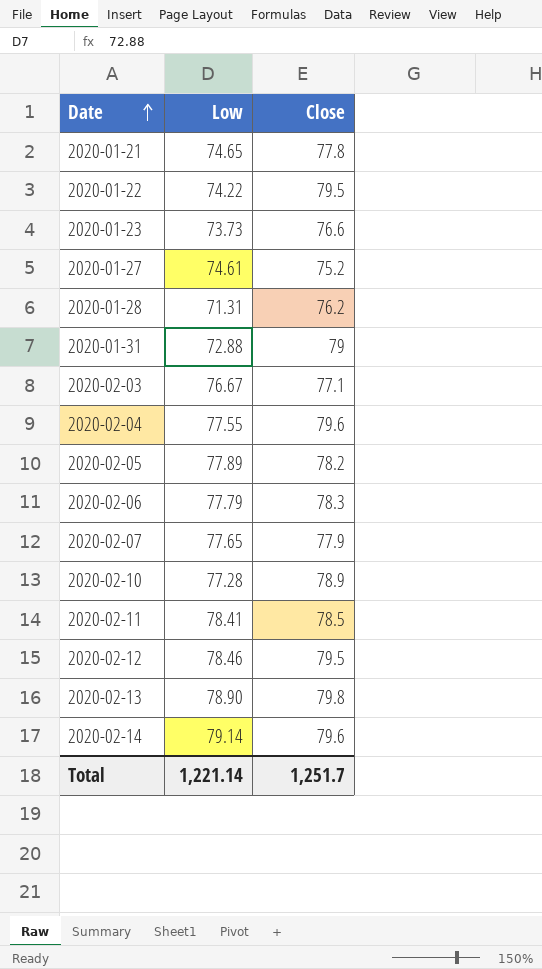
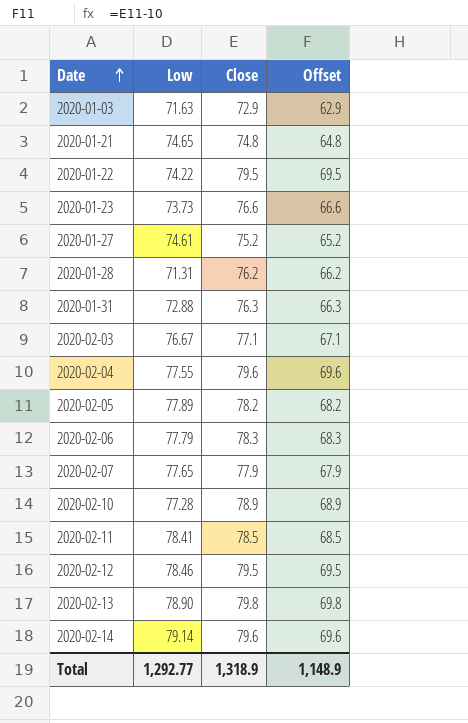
column Offset | formula: none -> [Close] - 10
row 2020-01-03: none -> 71.63 | 72.9 | 62.9
2020-01-21 | Close: 77.8 -> 74.8
2020-01-31 | Close: 79 -> 76.3
Total | Low: 1,221.14 -> 1,292.77
Total | Close: 1,251.7 -> 1,318.9

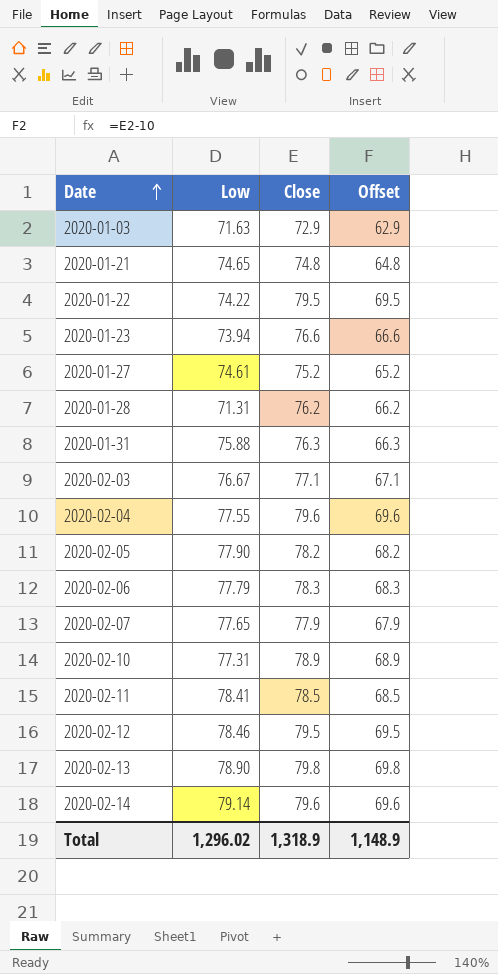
2020-01-23 | Low: 73.73 -> 73.94
2020-01-31 | Low: 72.88 -> 75.88
2020-02-05 | Low: 77.89 -> 77.90
2020-02-10 | Low: 77.28 -> 77.31
Total | Low: 1,292.77 -> 1,296.02

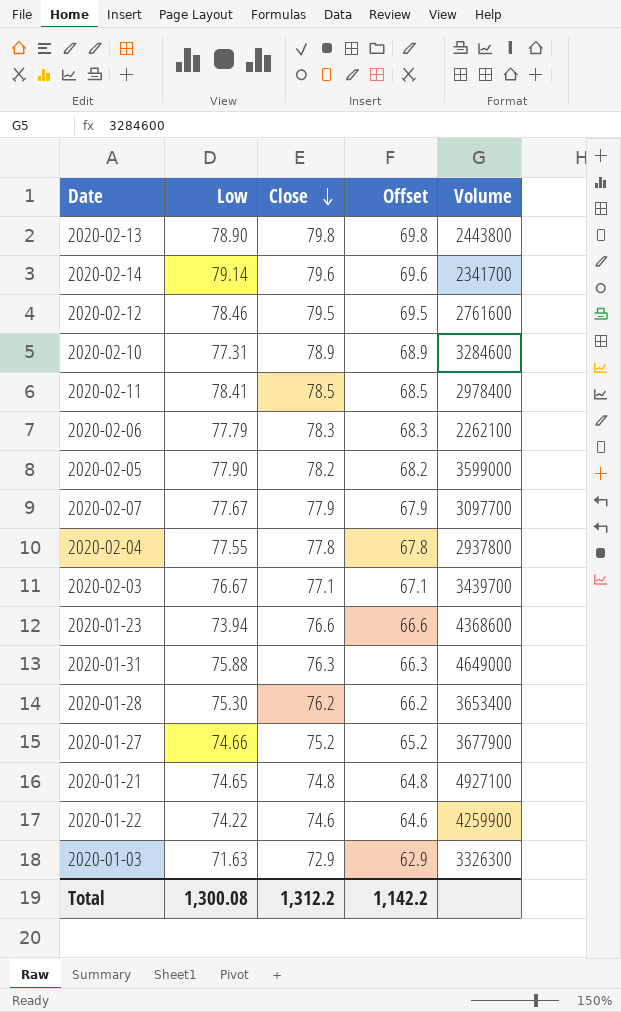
row order: Date ascending -> Close descending
column Volume | position: none -> 5
2020-02-07 | Low: 77.65 -> 77.67
2020-02-04 | Close: 79.6 -> 77.8
2020-02-04 | Offset: 69.6 -> 67.8
2020-01-28 | Low: 71.31 -> 75.30
2020-01-27 | Low: 74.61 -> 74.66
2020-01-22 | Close: 79.5 -> 74.6
2020-01-22 | Offset: 69.5 -> 64.6
Total | Low: 1,296.02 -> 1,300.08
Total | Close: 1,318.9 -> 1,312.2
Total | Offset: 1,148.9 -> 1,142.2

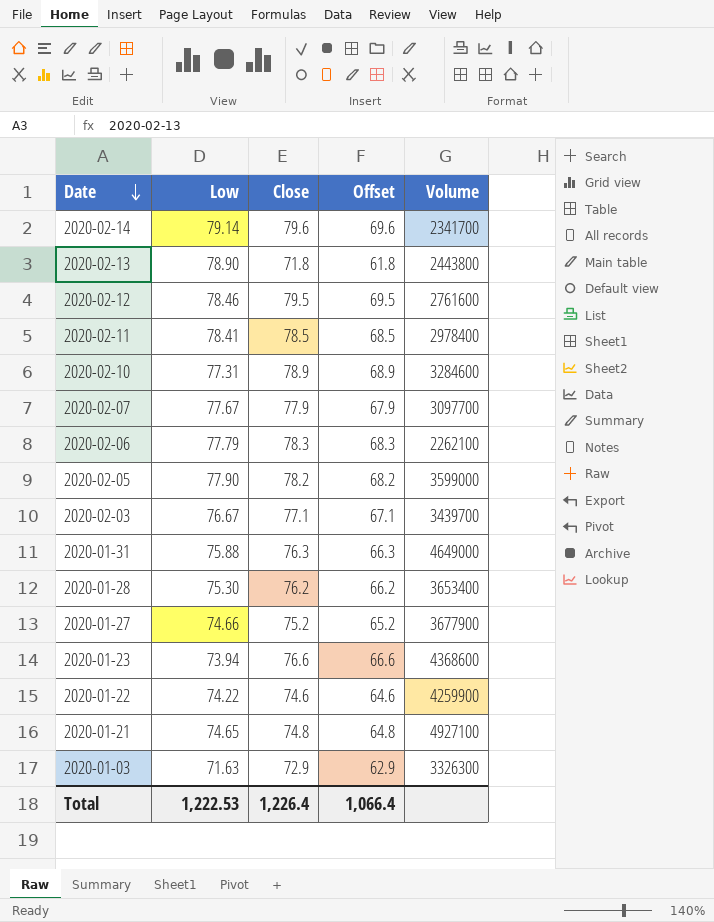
row order: Close descending -> Date descending
row 2020-02-04: 77.55 | 77.8 | 67.8 | 2937800 -> none
2020-02-13 | Close: 79.8 -> 71.8
2020-02-13 | Offset: 69.8 -> 61.8
Total | Low: 1,300.08 -> 1,222.53
Total | Close: 1,312.2 -> 1,226.4
Total | Offset: 1,142.2 -> 1,066.4

